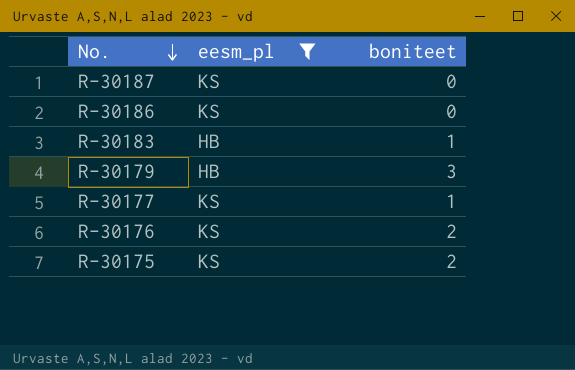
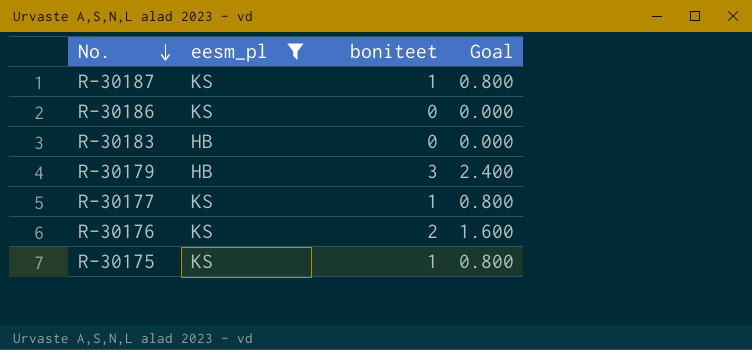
column Goal | formula: none -> [boniteet] * 0.8
R-30187 | boniteet: 0 -> 1
R-30183 | boniteet: 1 -> 0
R-30175 | boniteet: 2 -> 1

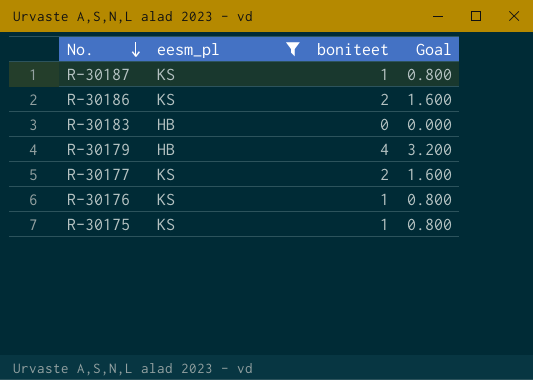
R-30186 | boniteet: 0 -> 2
R-30186 | Goal: 0.000 -> 1.600
R-30179 | boniteet: 3 -> 4
R-30179 | Goal: 2.400 -> 3.200
R-30177 | boniteet: 1 -> 2
R-30177 | Goal: 0.800 -> 1.600
R-30176 | boniteet: 2 -> 1
R-30176 | Goal: 1.600 -> 0.800

